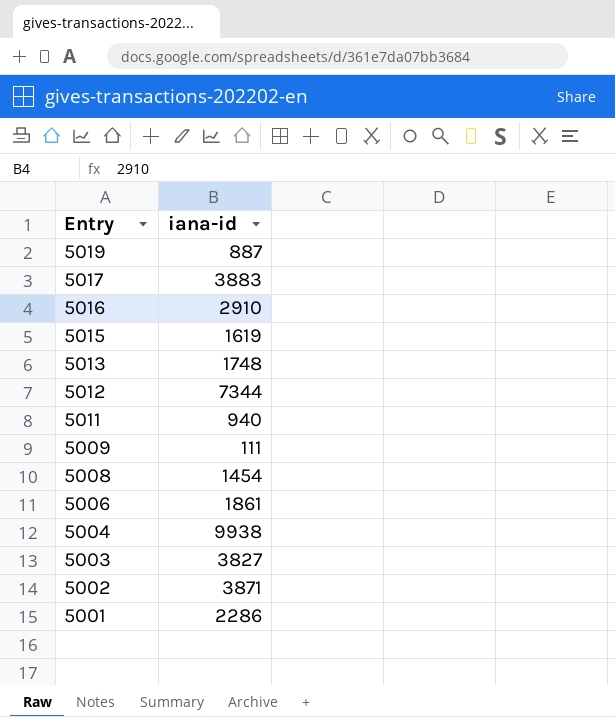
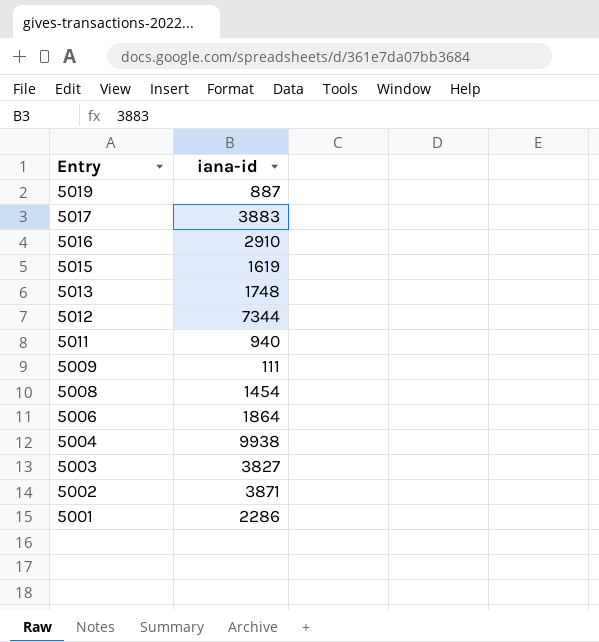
5006 | iana-id: 1861 -> 1864

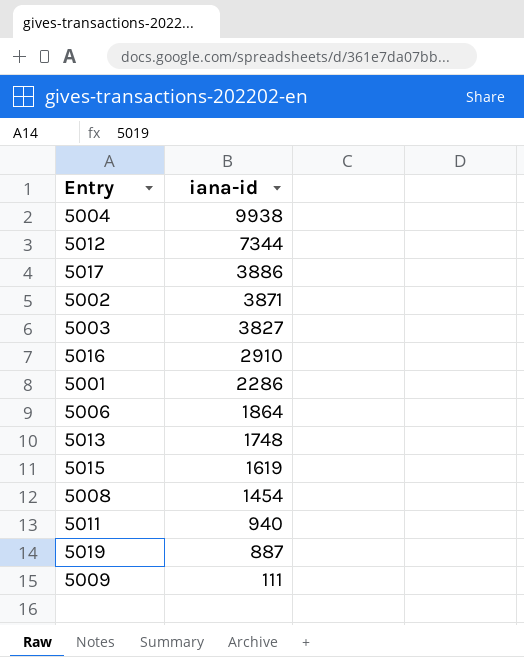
row order: Entry descending -> iana-id descending
5017 | iana-id: 3883 -> 3886

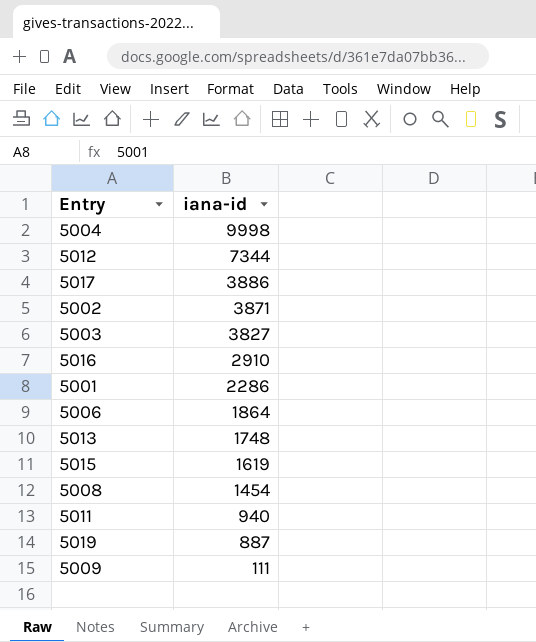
5004 | iana-id: 9938 -> 9998

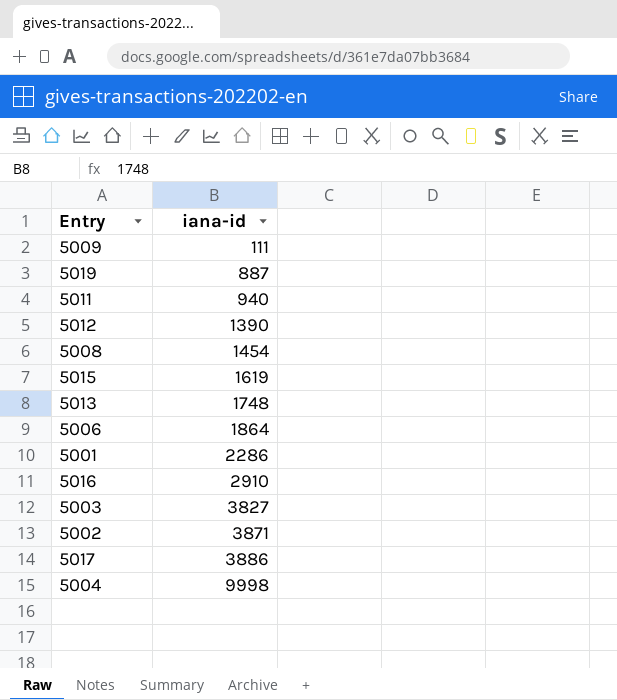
row order: iana-id descending -> iana-id ascending
5012 | iana-id: 7344 -> 1390

